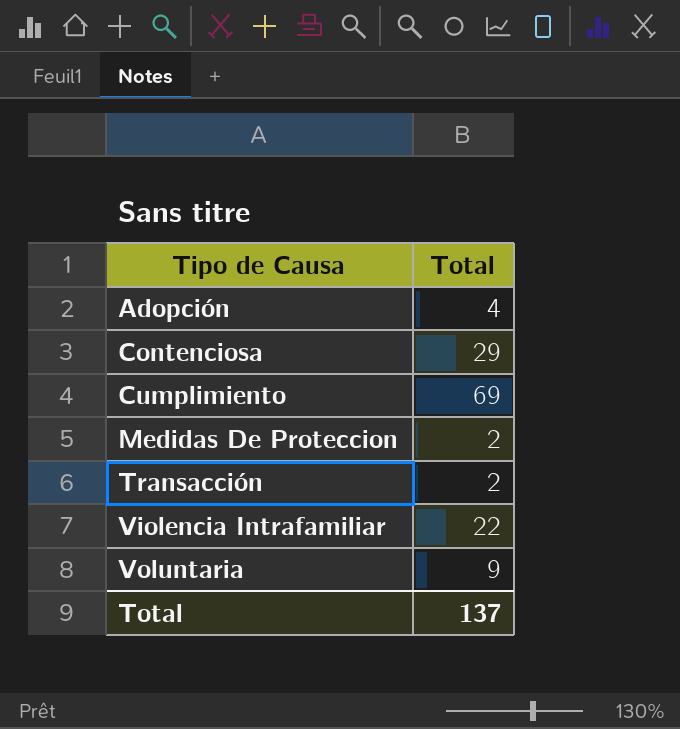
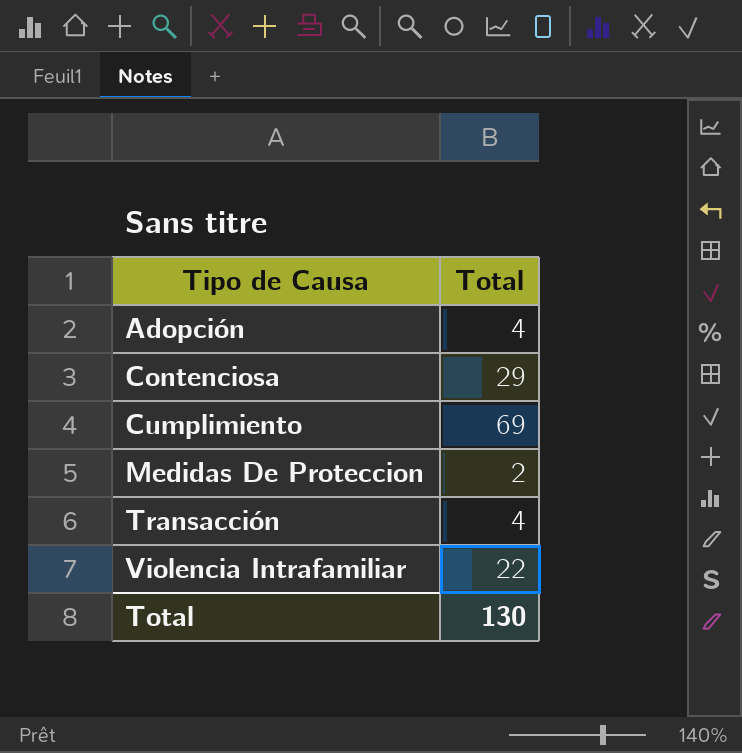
row Voluntaria: 9 -> none
Transacción | Total: 2 -> 4
Total | Total: 137 -> 130

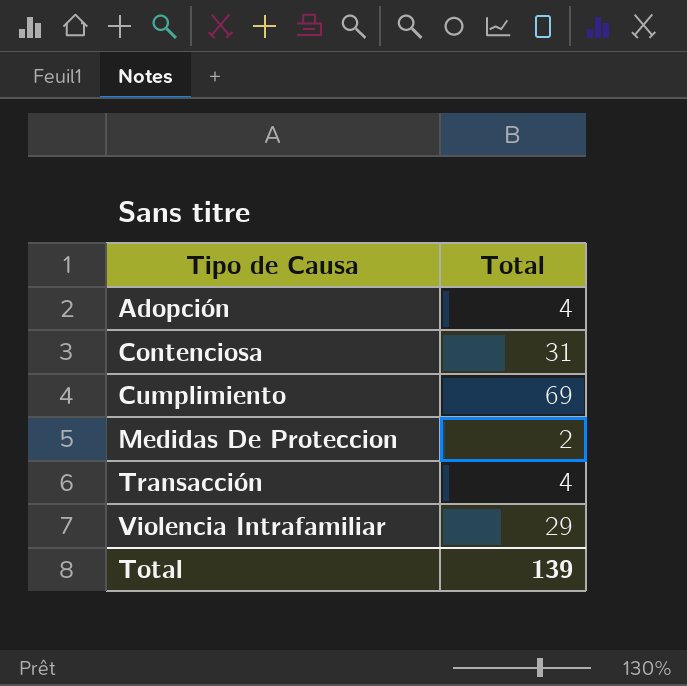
Contenciosa | Total: 29 -> 31
Violencia Intrafamiliar | Total: 22 -> 29
Total | Total: 130 -> 139

